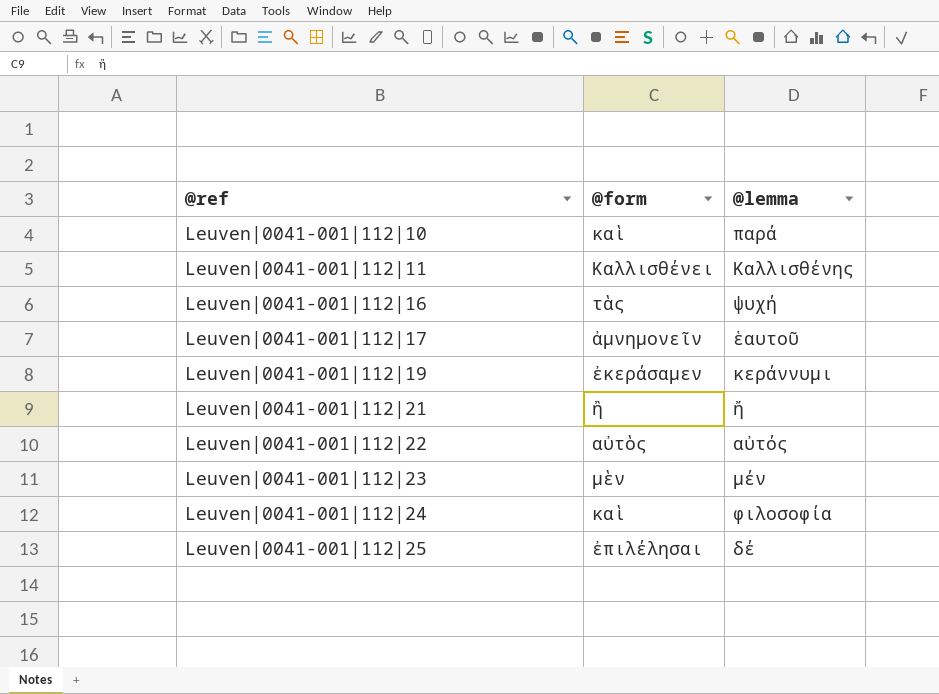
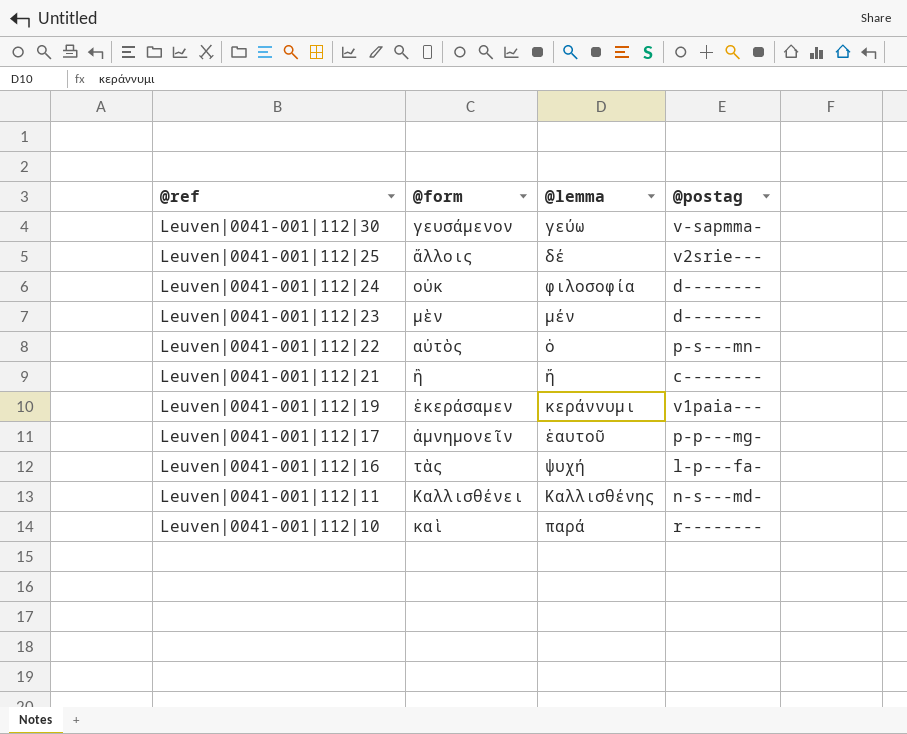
row order: @ref ascending -> @ref descending
column @postag | position: none -> 4
row Leuven|0041-001|112|30: none -> γευσάμενον | γεύω | v-sapmma-
Leuven|0041-001|112|25 | @form: ἐπιλέλησαι -> ἄλλοις
Leuven|0041-001|112|24 | @form: καὶ -> οὐκ
Leuven|0041-001|112|22 | @lemma: αὐτός -> ὁ

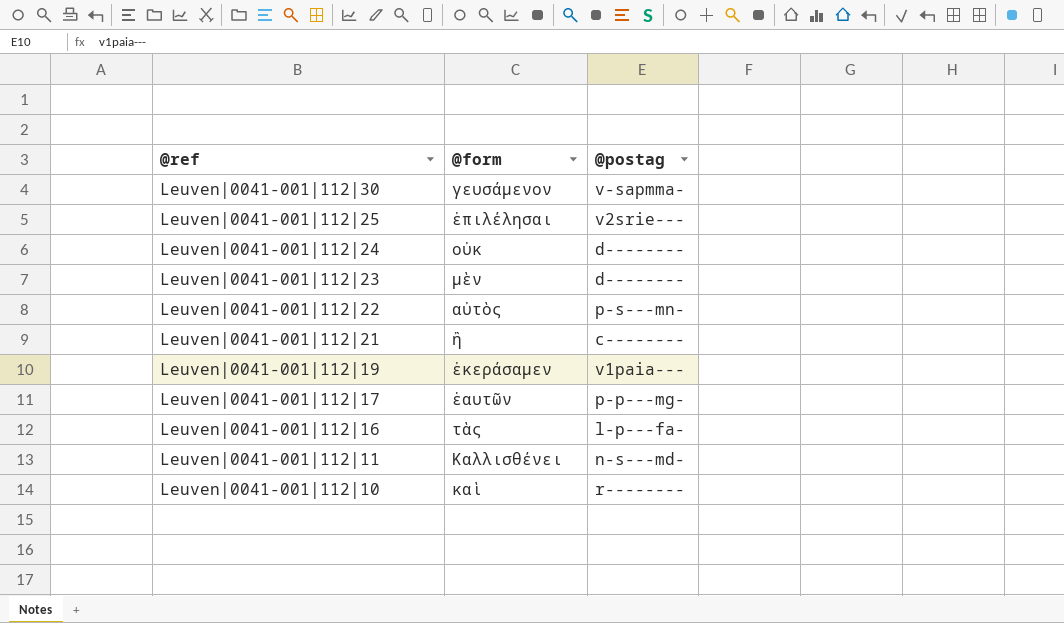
column @lemma | position: 3 -> none
Leuven|0041-001|112|25 | @form: ἄλλοις -> ἐπιλέλησαι
Leuven|0041-001|112|17 | @form: ἀμνημονεῖν -> ἑαυτῶν

